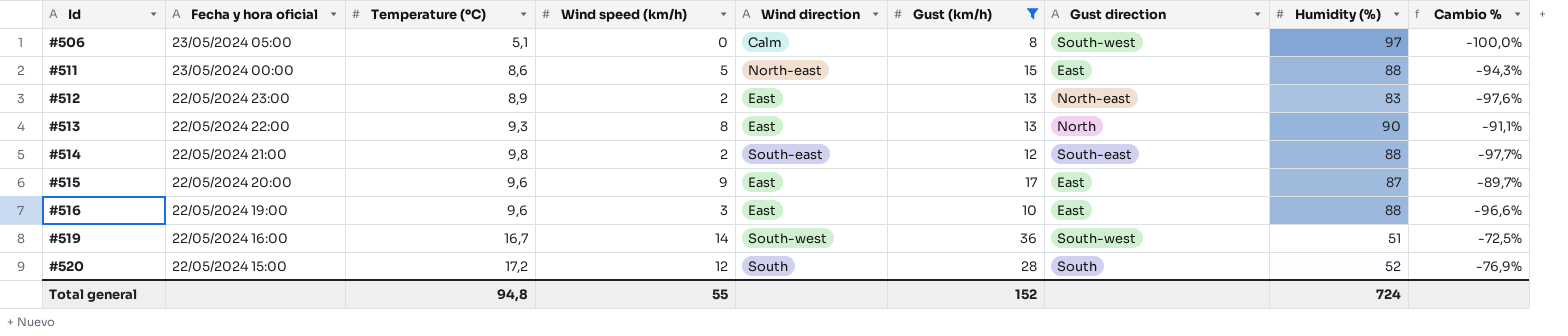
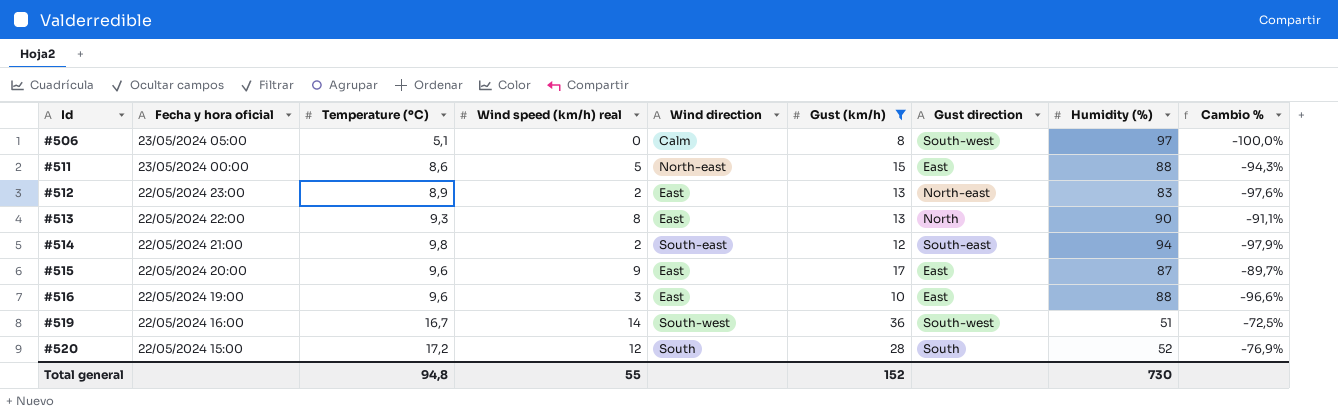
column name: Wind speed (km/h) -> Wind speed (km/h) real
#514 | Humidity (%): 88 -> 94
#514 | Cambio %: -97,7% -> -97,9%
Total general | Humidity (%): 724 -> 730

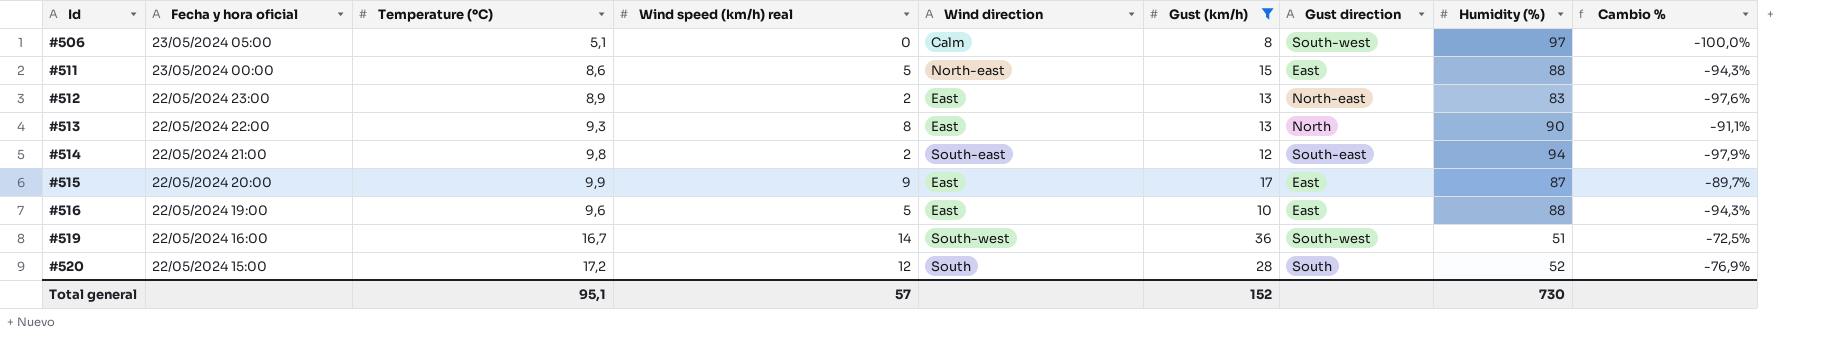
#515 | Temperature (ºC): 9,6 -> 9,9
#516 | Wind speed (km/h) real: 3 -> 5
#516 | Cambio %: -96,6% -> -94,3%
Total general | Temperature (ºC): 94,8 -> 95,1
Total general | Wind speed (km/h) real: 55 -> 57

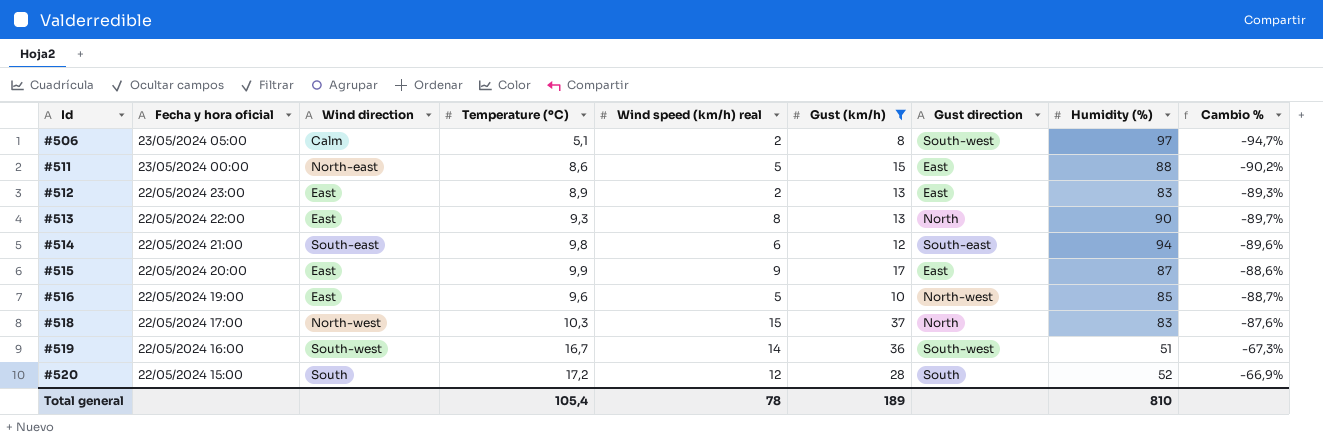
column Wind direction | position: 5 -> 3
column Cambio % | formula: ([Wind speed (km/h) real] - [Humidity (%)]) / [Humidity (%)] -> ([Temperature (ºC)] - [Humidity (%)]) / [Humidity (%)]
#506 | Wind speed (km/h) real: 0 -> 2
#512 | Gust direction: North-east -> East
#514 | Wind speed (km/h) real: 2 -> 6
#516 | Gust direction: East -> North-west
#516 | Humidity (%): 88 -> 85
row #518: none -> 22/05/2024 17:00 | North-west | 10,3 | 15 | 37 | North | 83 | -87,6%
Total general | Temperature (ºC): 95,1 -> 105,4
Total general | Wind speed (km/h) real: 57 -> 78
Total general | Gust (km/h): 152 -> 189
Total general | Humidity (%): 730 -> 810

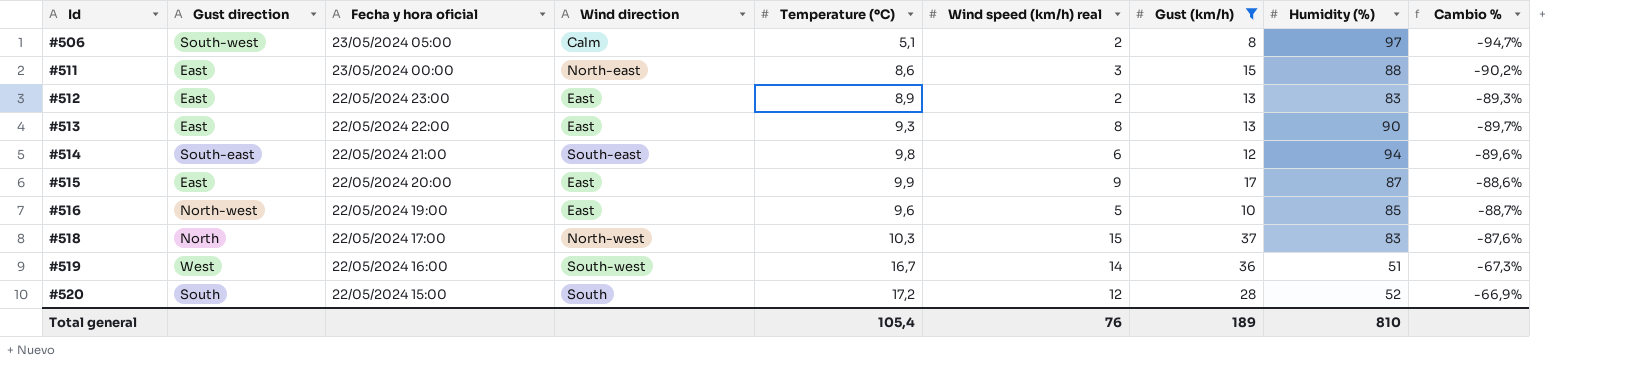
column Gust direction | position: 7 -> 2
#511 | Wind speed (km/h) real: 5 -> 3
#513 | Gust direction: North -> East
#519 | Gust direction: South-west -> West
Total general | Wind speed (km/h) real: 78 -> 76

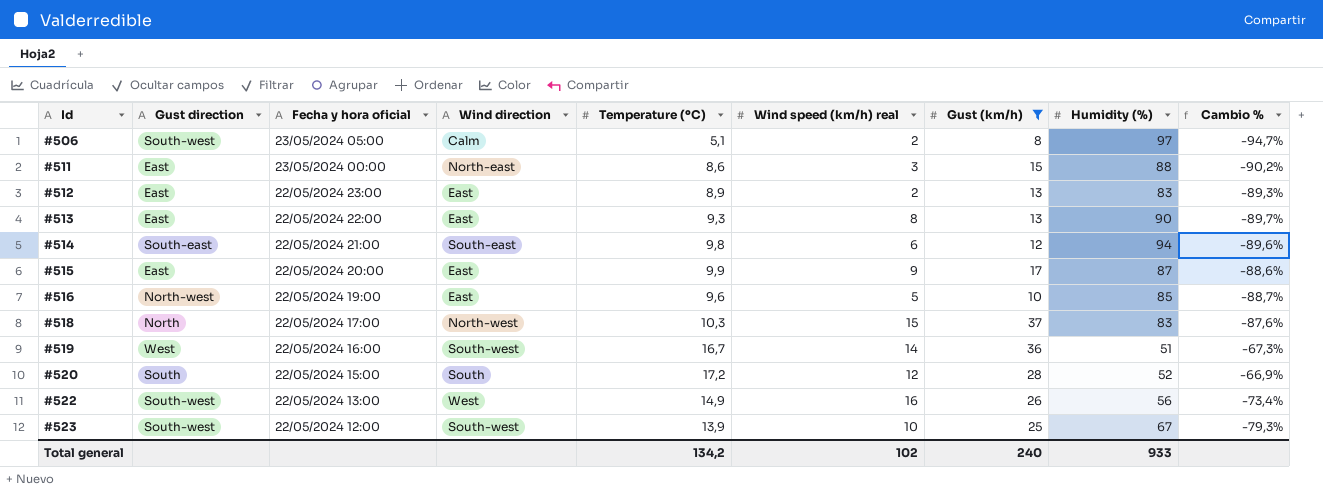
row #522: none -> South-west | 22/05/2024 13:00 | West | 14,9 | 16 | 26 | 56 | -73,4%
row #523: none -> South-west | 22/05/2024 12:00 | South-west | 13,9 | 10 | 25 | 67 | -79,3%
Total general | Temperature (ºC): 105,4 -> 134,2
Total general | Wind speed (km/h) real: 76 -> 102
Total general | Gust (km/h): 189 -> 240
Total general | Humidity (%): 810 -> 933

